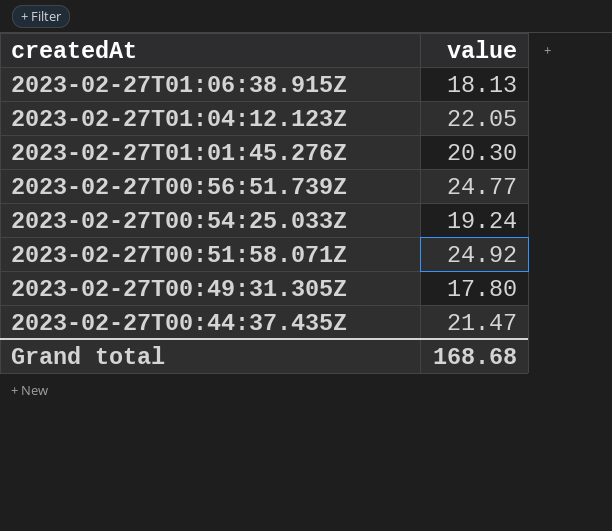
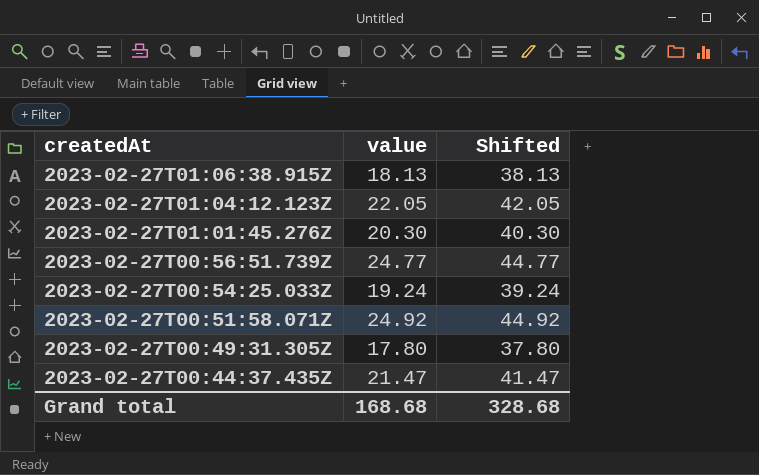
column Shifted | formula: none -> [value] + 20

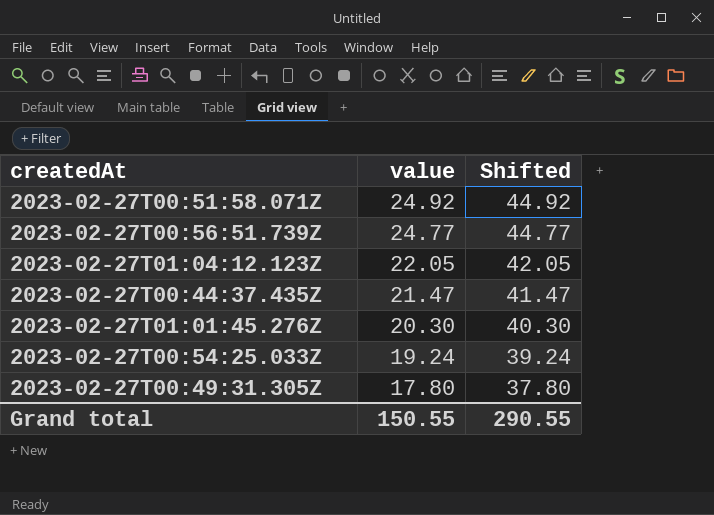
row order: createdAt descending -> value descending
row 2023-02-27T01:06:38.915Z: 18.13 | 38.13 -> none
Grand total | value: 168.68 -> 150.55
Grand total | Shifted: 328.68 -> 290.55

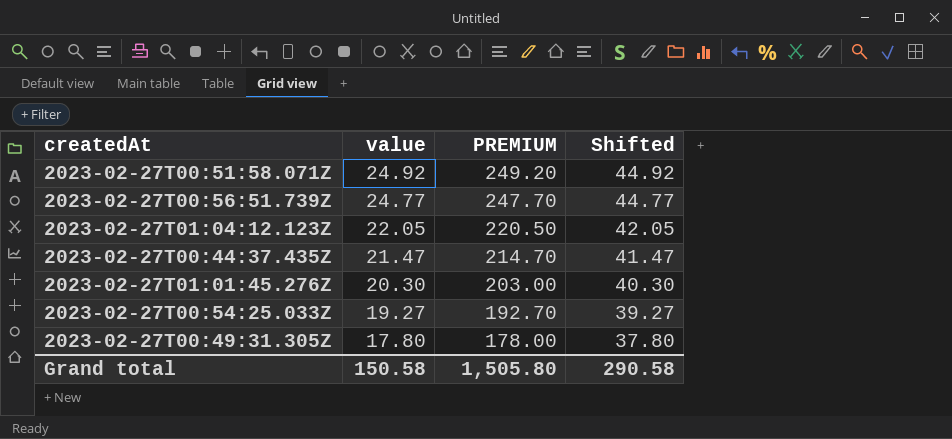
column PREMIUM | formula: none -> [value] * 10
2023-02-27T00:54:25.033Z | value: 19.24 -> 19.27
2023-02-27T00:54:25.033Z | Shifted: 39.24 -> 39.27
Grand total | value: 150.55 -> 150.58
Grand total | Shifted: 290.55 -> 290.58

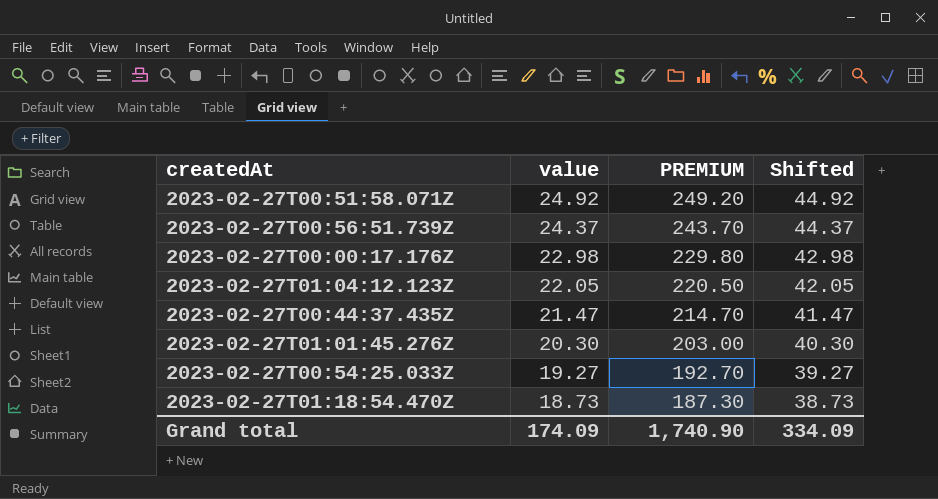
row 2023-02-27T00:49:31.305Z: 17.80 | 178.00 | 37.80 -> none
2023-02-27T00:56:51.739Z | value: 24.77 -> 24.37
2023-02-27T00:56:51.739Z | PREMIUM: 247.70 -> 243.70
2023-02-27T00:56:51.739Z | Shifted: 44.77 -> 44.37
row 2023-02-27T00:00:17.176Z: none -> 22.98 | 229.80 | 42.98
row 2023-02-27T01:18:54.470Z: none -> 18.73 | 187.30 | 38.73
Grand total | value: 150.58 -> 174.09
Grand total | PREMIUM: 1,505.80 -> 1,740.90
Grand total | Shifted: 290.58 -> 334.09

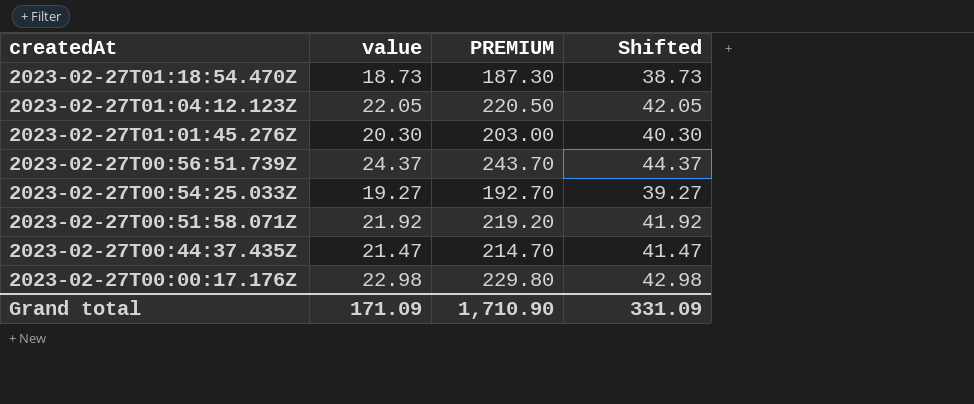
row order: value descending -> createdAt descending
2023-02-27T00:51:58.071Z | value: 24.92 -> 21.92
2023-02-27T00:51:58.071Z | PREMIUM: 249.20 -> 219.20
2023-02-27T00:51:58.071Z | Shifted: 44.92 -> 41.92
Grand total | value: 174.09 -> 171.09
Grand total | PREMIUM: 1,740.90 -> 1,710.90
Grand total | Shifted: 334.09 -> 331.09

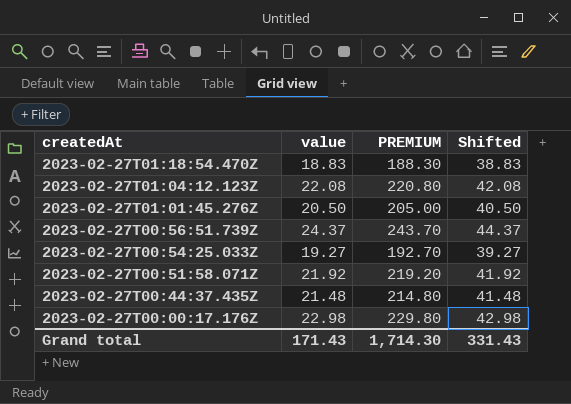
2023-02-27T01:18:54.470Z | value: 18.73 -> 18.83
2023-02-27T01:18:54.470Z | PREMIUM: 187.30 -> 188.30
2023-02-27T01:18:54.470Z | Shifted: 38.73 -> 38.83
2023-02-27T01:04:12.123Z | value: 22.05 -> 22.08
2023-02-27T01:04:12.123Z | PREMIUM: 220.50 -> 220.80
2023-02-27T01:04:12.123Z | Shifted: 42.05 -> 42.08
2023-02-27T01:01:45.276Z | value: 20.30 -> 20.50
2023-02-27T01:01:45.276Z | PREMIUM: 203.00 -> 205.00
2023-02-27T01:01:45.276Z | Shifted: 40.30 -> 40.50
2023-02-27T00:44:37.435Z | value: 21.47 -> 21.48
2023-02-27T00:44:37.435Z | PREMIUM: 214.70 -> 214.80
2023-02-27T00:44:37.435Z | Shifted: 41.47 -> 41.48
Grand total | value: 171.09 -> 171.43
Grand total | PREMIUM: 1,710.90 -> 1,714.30
Grand total | Shifted: 331.09 -> 331.43

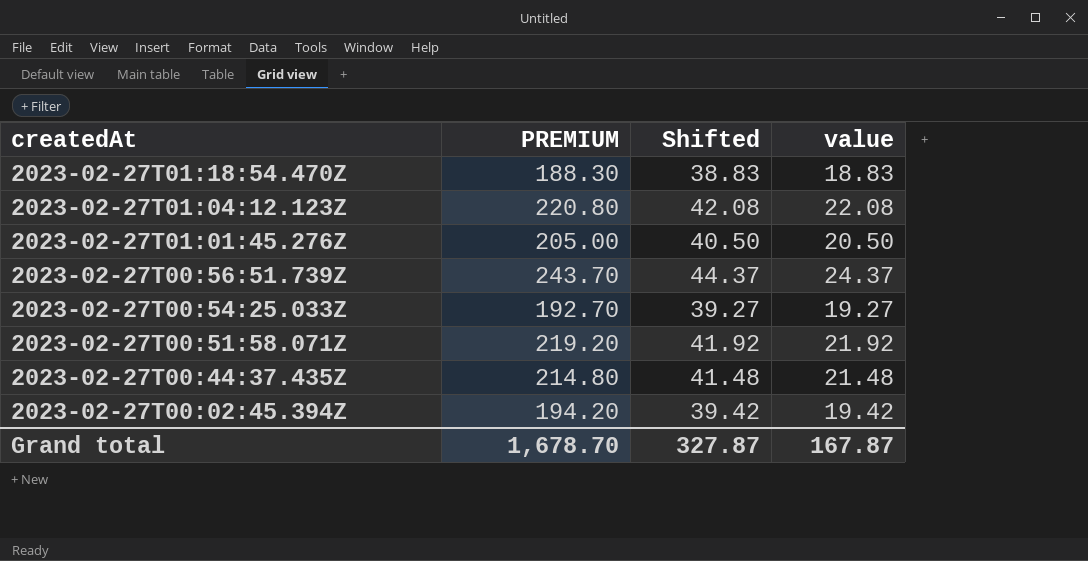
column value | position: 2 -> 4
row 2023-02-27T00:00:17.176Z: 22.98 | 229.80 | 42.98 -> none
row 2023-02-27T00:02:45.394Z: none -> 194.20 | 39.42 | 19.42
Grand total | PREMIUM: 1,714.30 -> 1,678.70
Grand total | Shifted: 331.43 -> 327.87
Grand total | value: 171.43 -> 167.87

